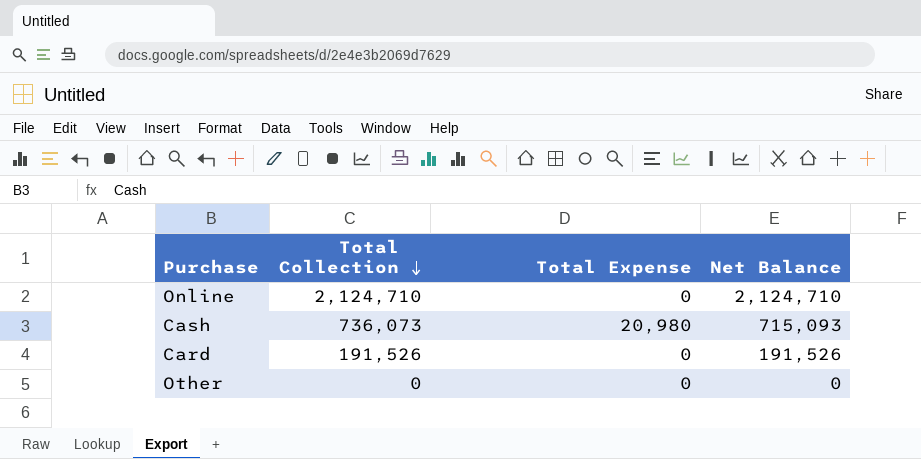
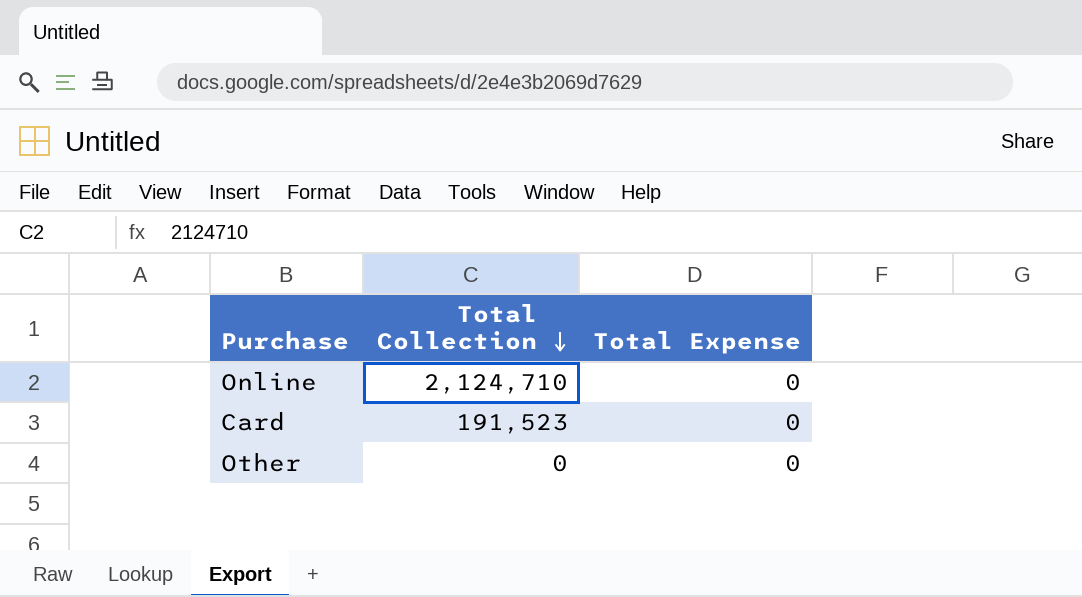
column Net Balance | formula: [Total Collection] - [Total Expense] -> none
row Cash: 736,073 | 20,980 | 715,093 -> none
Card | Total Collection: 191,526 -> 191,523

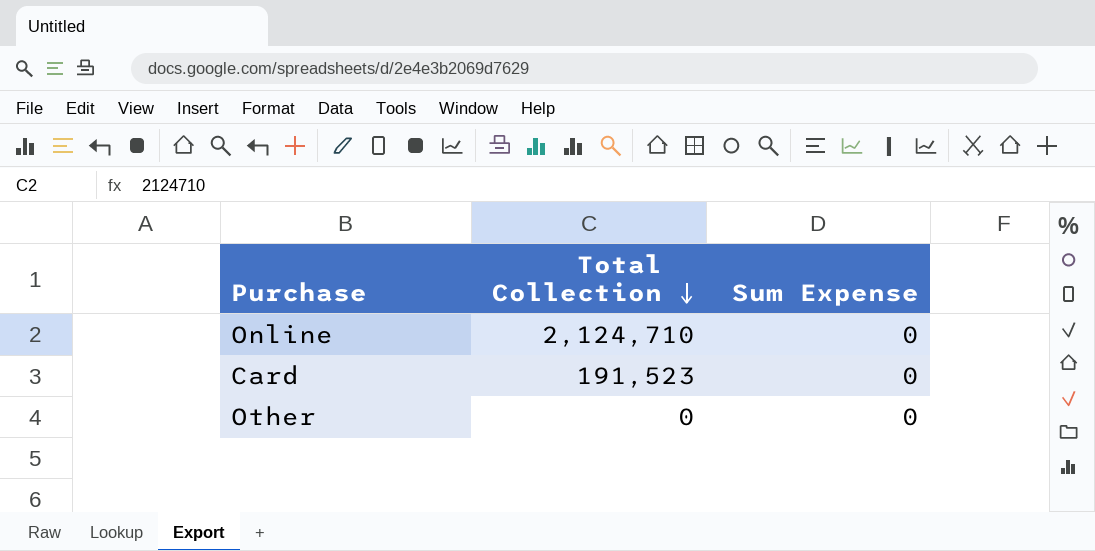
column name: Total Expense -> Sum Expense

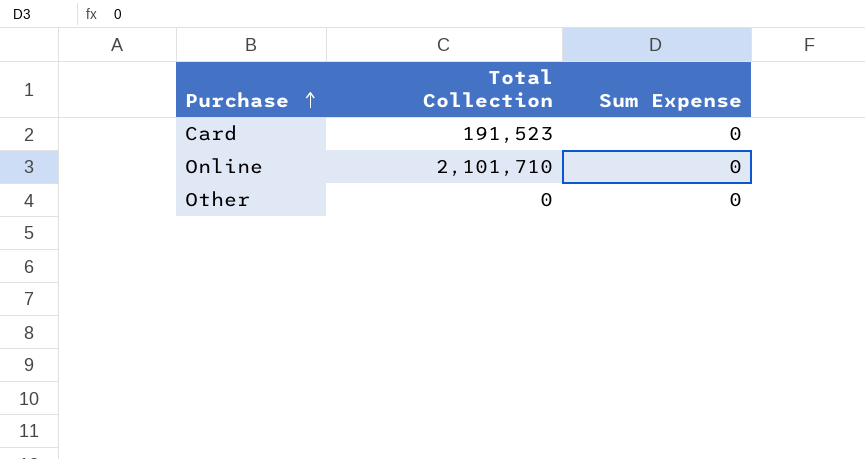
row order: Total Collection descending -> Purchase ascending
Online | Total Collection: 2,124,710 -> 2,101,710

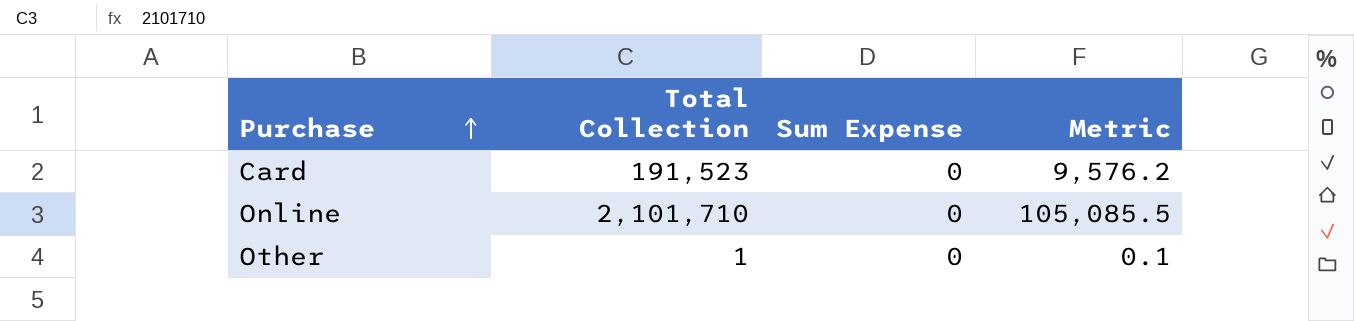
column Metric | formula: none -> [Total Collection] * 0.05
Other | Total Collection: 0 -> 1

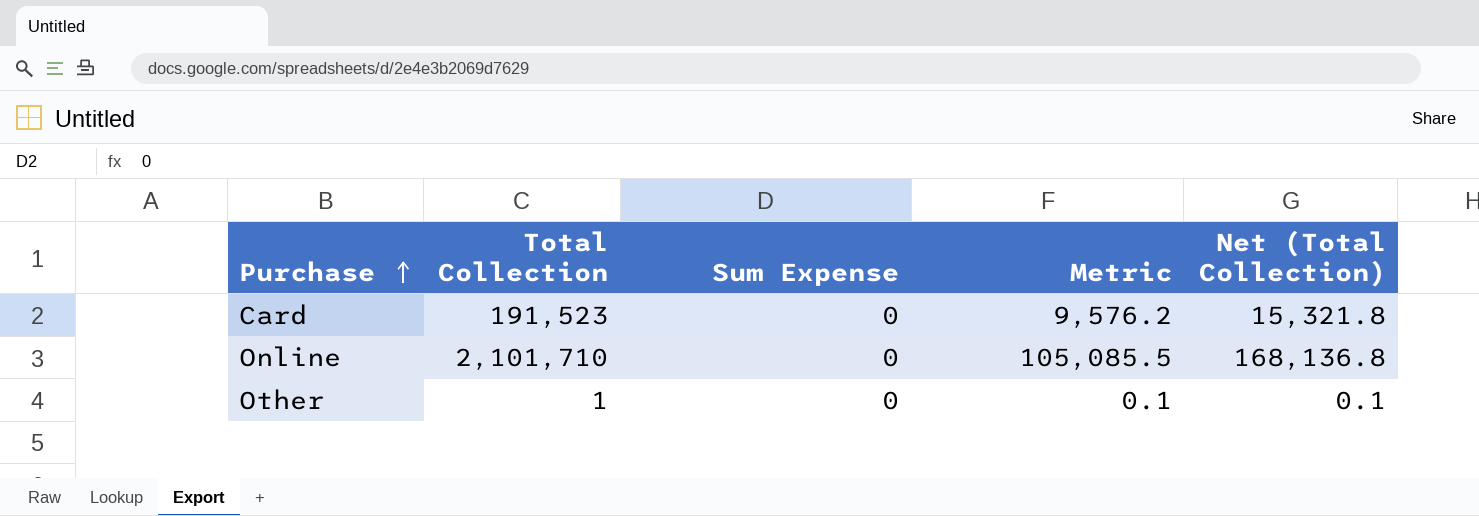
column Net (Total Collection) | formula: none -> [Total Collection] * 0.08

